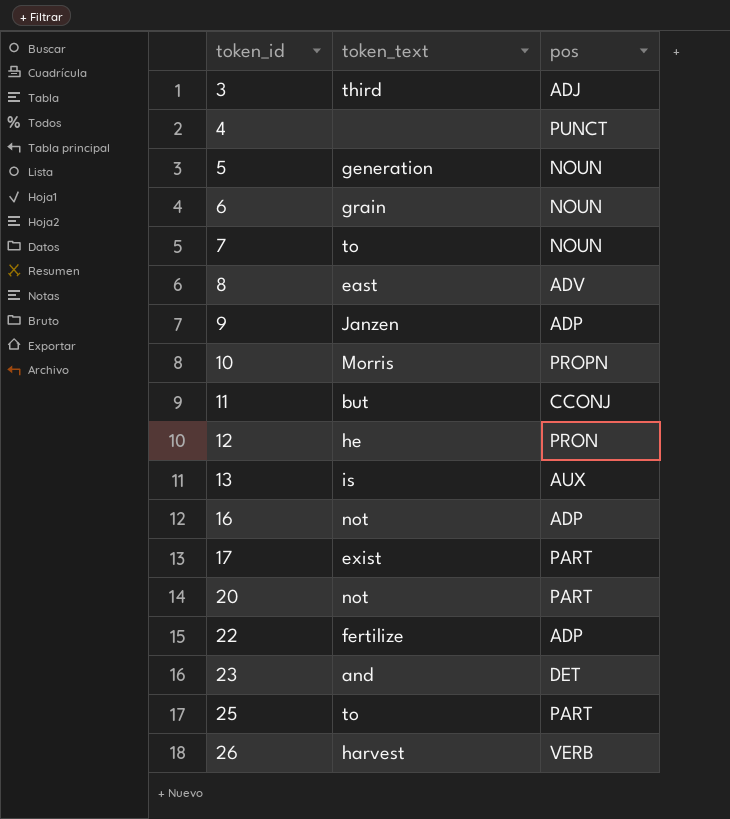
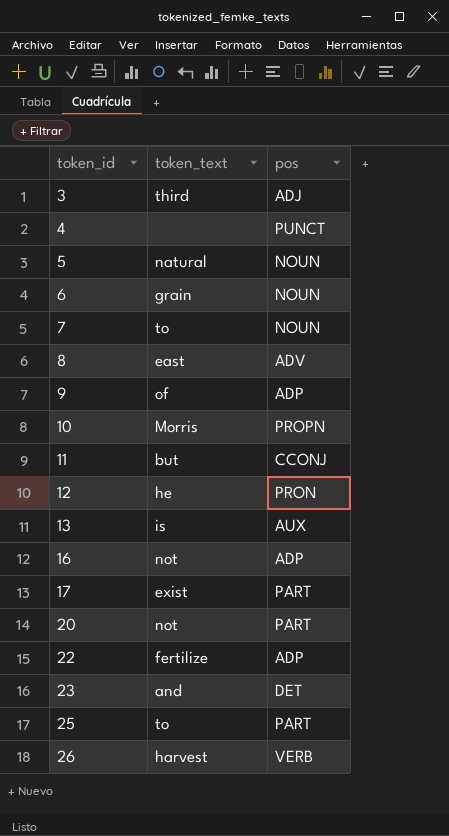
5 | token_text: generation -> natural
9 | token_text: Janzen -> of

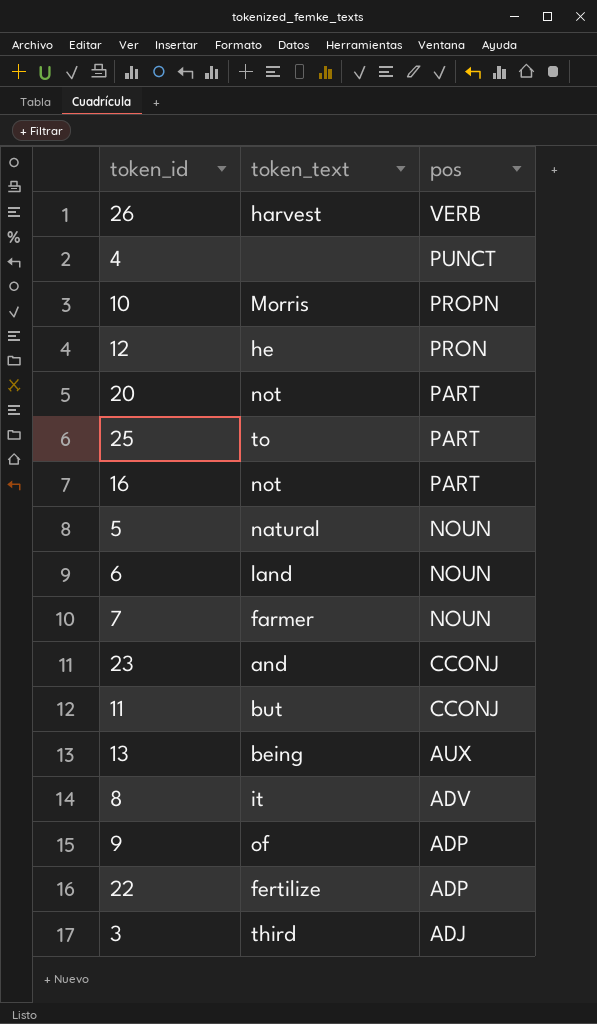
row order: token_id ascending -> pos descending
row 17: exist | PART -> none
16 | pos: ADP -> PART
6 | token_text: grain -> land
7 | token_text: to -> farmer
23 | pos: DET -> CCONJ
13 | token_text: is -> being
8 | token_text: east -> it

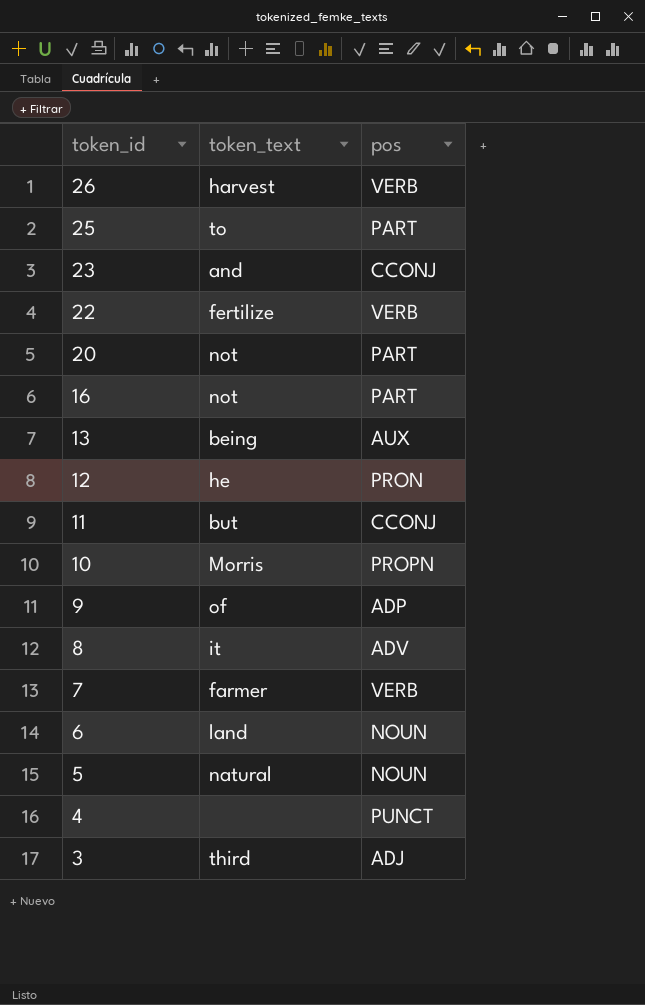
row order: pos descending -> token_id descending
22 | pos: ADP -> VERB
7 | pos: NOUN -> VERB

